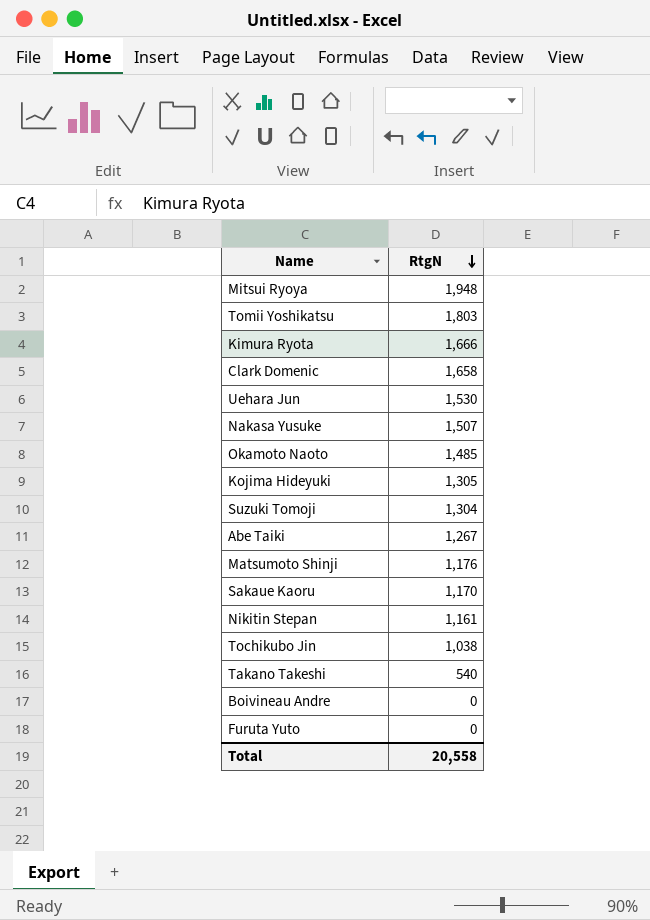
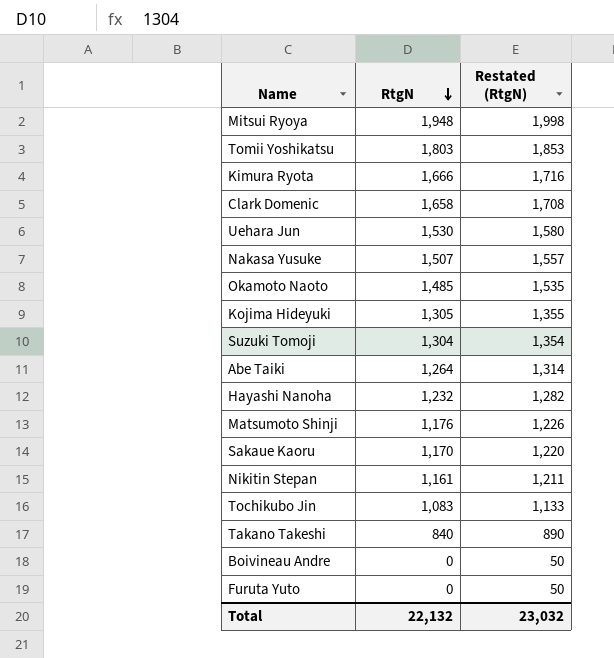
column Restated (RtgN) | formula: none -> [RtgN] + 50
Abe Taiki | RtgN: 1,267 -> 1,264
row Hayashi Nanoha: none -> 1,232 | 1,282
Tochikubo Jin | RtgN: 1,038 -> 1,083
Takano Takeshi | RtgN: 540 -> 840
Total | RtgN: 20,558 -> 22,132

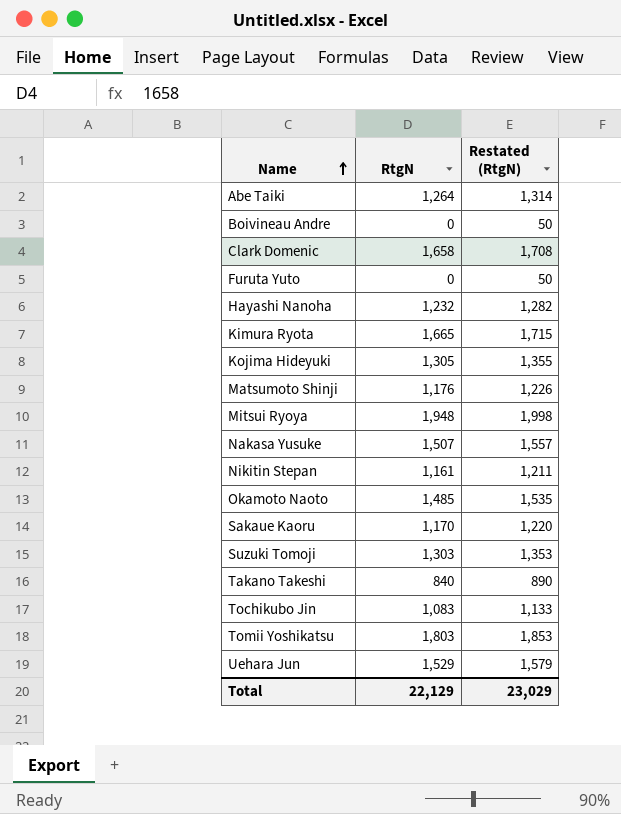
row order: RtgN descending -> Name ascending
Kimura Ryota | RtgN: 1,666 -> 1,665
Kimura Ryota | Restated (RtgN): 1,716 -> 1,715
Suzuki Tomoji | RtgN: 1,304 -> 1,303
Suzuki Tomoji | Restated (RtgN): 1,354 -> 1,353
Uehara Jun | RtgN: 1,530 -> 1,529
Uehara Jun | Restated (RtgN): 1,580 -> 1,579
Total | RtgN: 22,132 -> 22,129
Total | Restated (RtgN): 23,032 -> 23,029

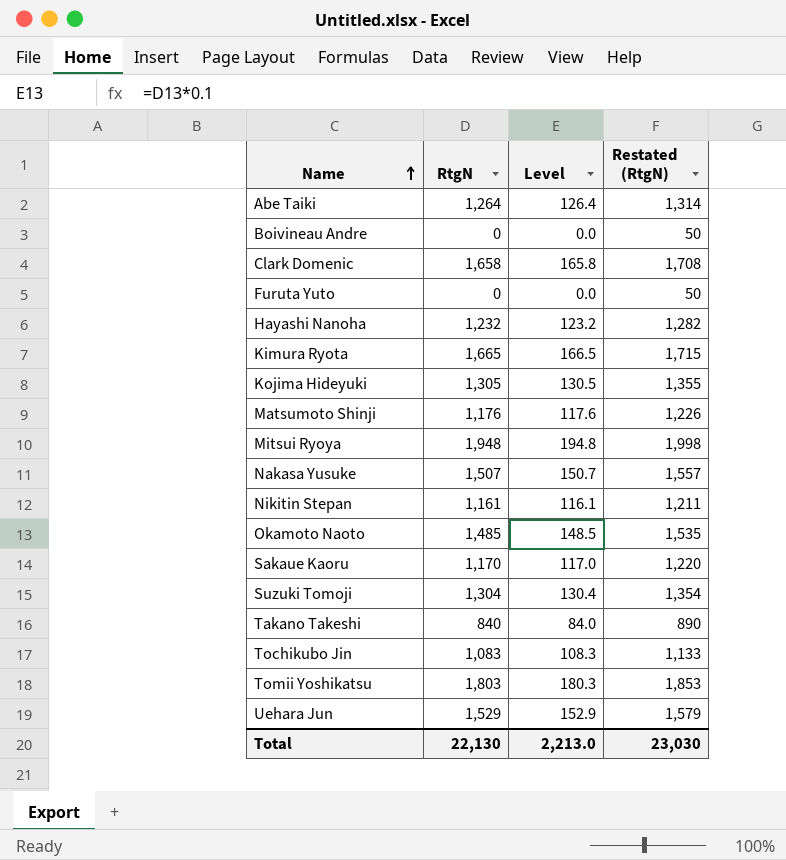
column Level | formula: none -> [RtgN] * 0.1
Suzuki Tomoji | RtgN: 1,303 -> 1,304
Suzuki Tomoji | Restated (RtgN): 1,353 -> 1,354
Total | RtgN: 22,129 -> 22,130
Total | Restated (RtgN): 23,029 -> 23,030

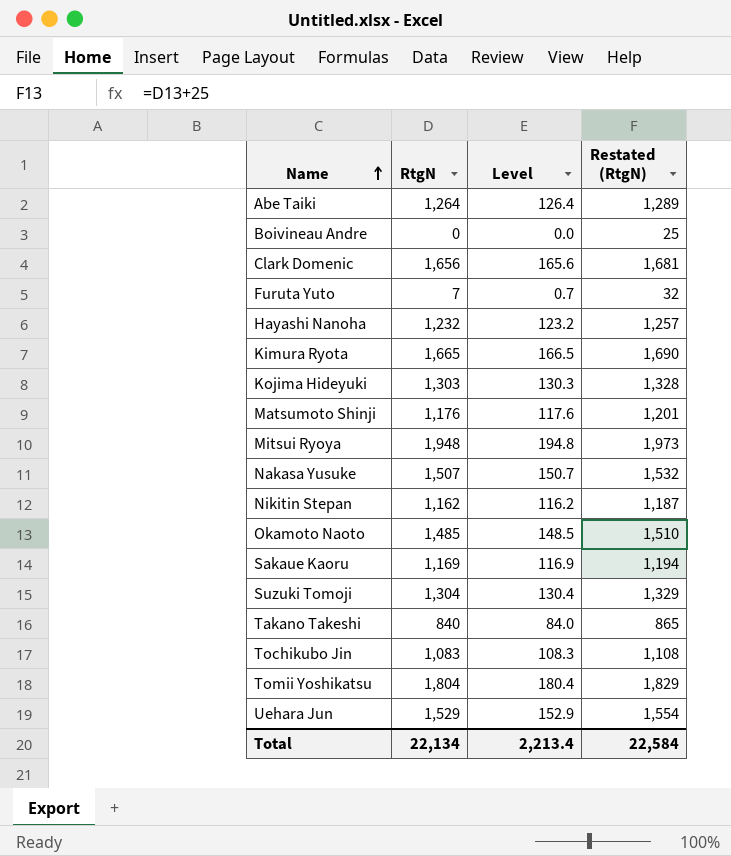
column Restated (RtgN) | formula: [RtgN] + 50 -> [RtgN] + 25
Clark Domenic | RtgN: 1,658 -> 1,656
Clark Domenic | Level: 165.8 -> 165.6
Furuta Yuto | RtgN: 0 -> 7
Furuta Yuto | Level: 0.0 -> 0.7
Kojima Hideyuki | RtgN: 1,305 -> 1,303
Kojima Hideyuki | Level: 130.5 -> 130.3
Nikitin Stepan | RtgN: 1,161 -> 1,162
Nikitin Stepan | Level: 116.1 -> 116.2
Sakaue Kaoru | RtgN: 1,170 -> 1,169
Sakaue Kaoru | Level: 117.0 -> 116.9
Tomii Yoshikatsu | RtgN: 1,803 -> 1,804
Tomii Yoshikatsu | Level: 180.3 -> 180.4
Total | RtgN: 22,130 -> 22,134
Total | Level: 2,213.0 -> 2,213.4
Total | Restated (RtgN): 23,030 -> 22,584

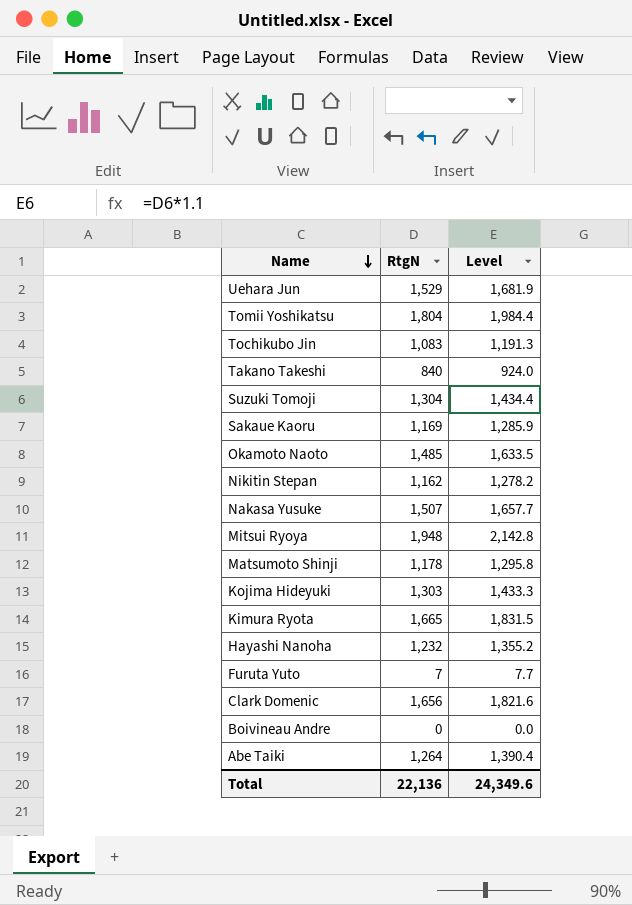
row order: Name ascending -> Name descending
column Restated (RtgN) | formula: [RtgN] + 25 -> none
column Level | formula: [RtgN] * 0.1 -> [RtgN] * 1.1
Matsumoto Shinji | RtgN: 1,176 -> 1,178
Total | RtgN: 22,134 -> 22,136
Total | Level: 2,213.4 -> 24,349.6

